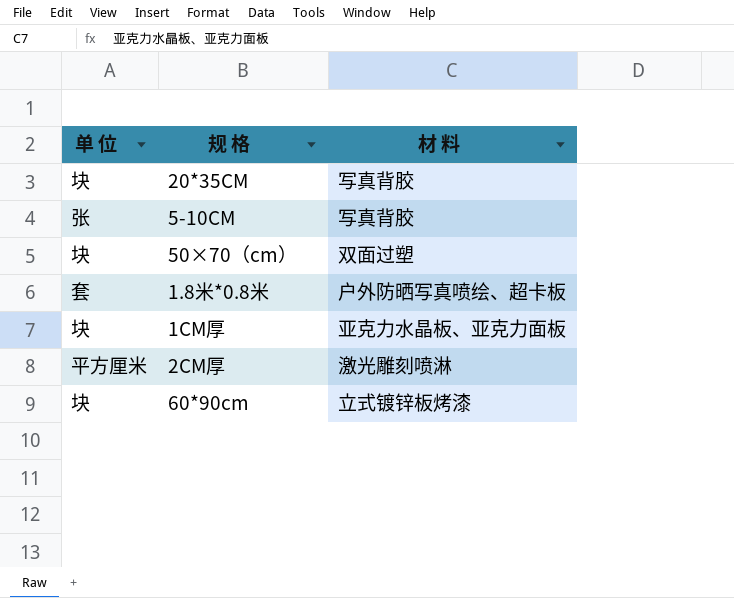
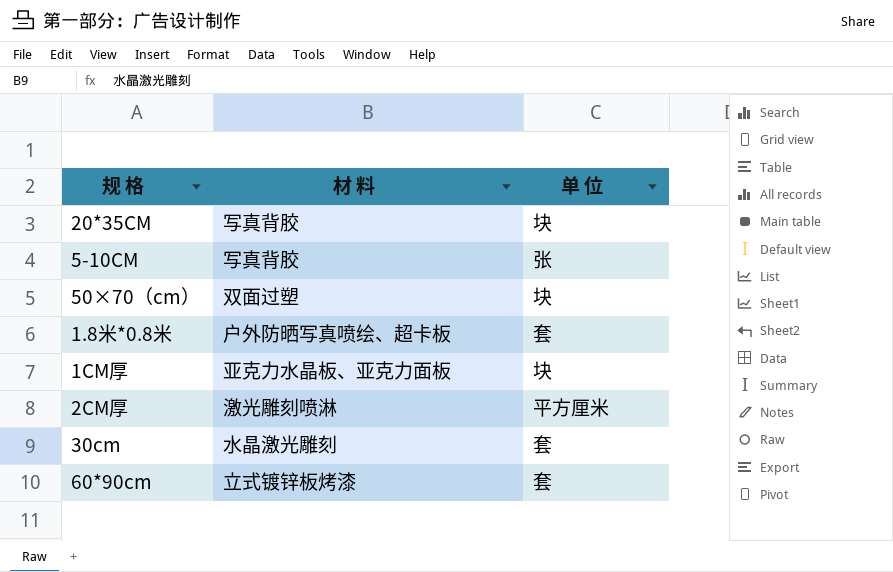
column 单 位 | position: 1 -> 3
row 30cm: none -> 水晶激光雕刻 | 套
60*90cm | 单 位: 块 -> 套

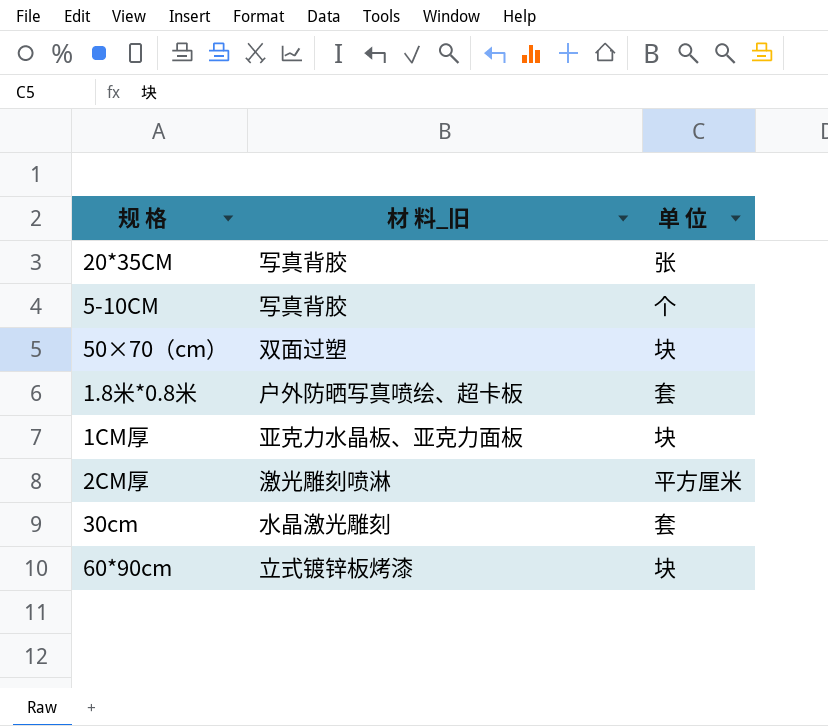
column name: 材 料 -> 材 料_旧
20*35CM | 单 位: 块 -> 张
5-10CM | 单 位: 张 -> 个
60*90cm | 单 位: 套 -> 块

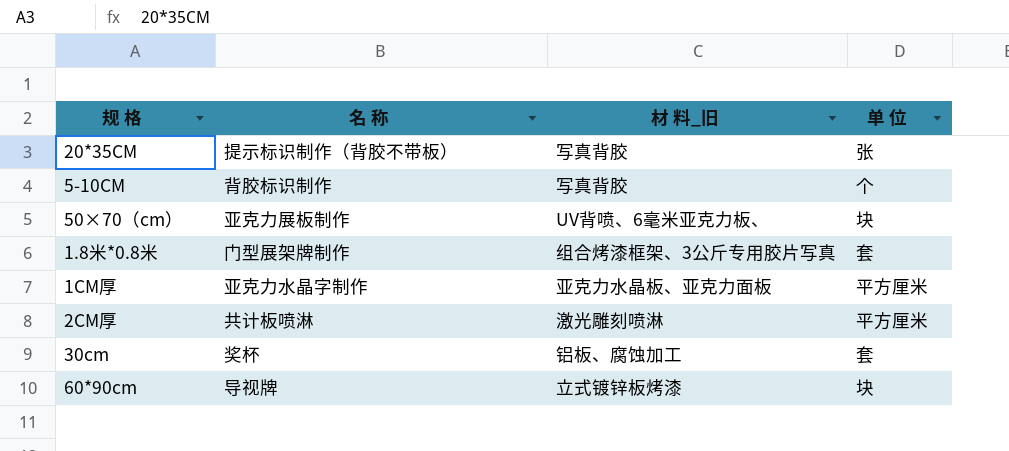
column 名 称 | position: none -> 2
50×70（cm） | 材 料_旧: 双面过塑 -> UV背喷、6毫米亚克力板、
1.8米*0.8米 | 材 料_旧: 户外防晒写真喷绘、超卡板 -> 组合烤漆框架、3公斤专用胶片写真
1CM厚 | 单 位: 块 -> 平方厘米
30cm | 材 料_旧: 水晶激光雕刻 -> 铝板、腐蚀加工

